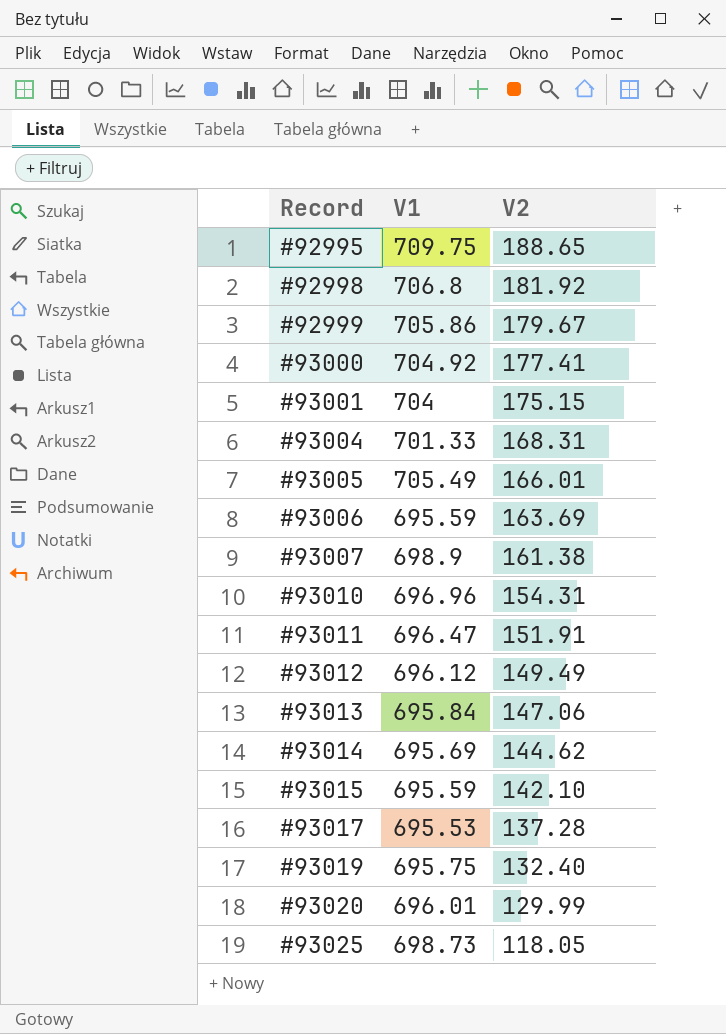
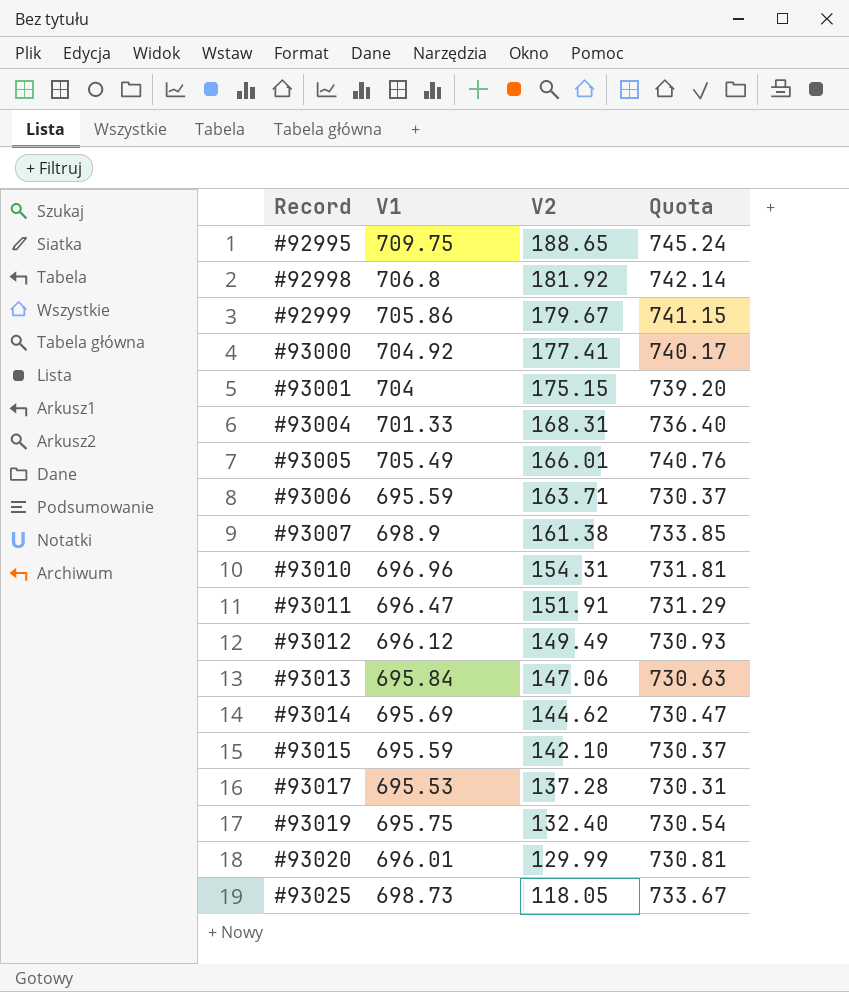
column Quota | formula: none -> [V1] * 1.05
#93006 | V2: 163.69 -> 163.71

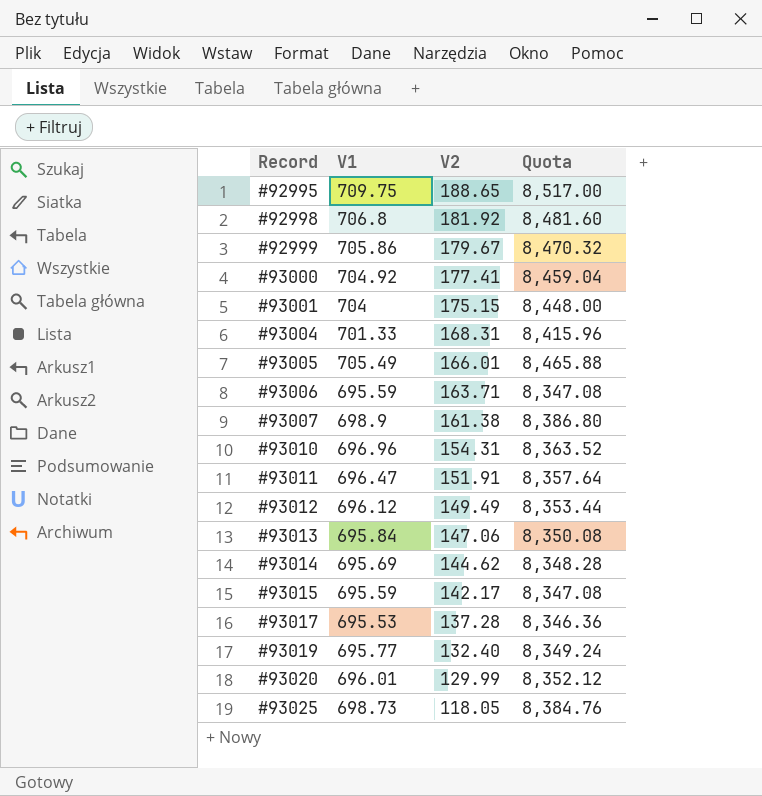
column Quota | formula: [V1] * 1.05 -> [V1] * 12
#93015 | V2: 142.10 -> 142.17
#93019 | V1: 695.75 -> 695.77

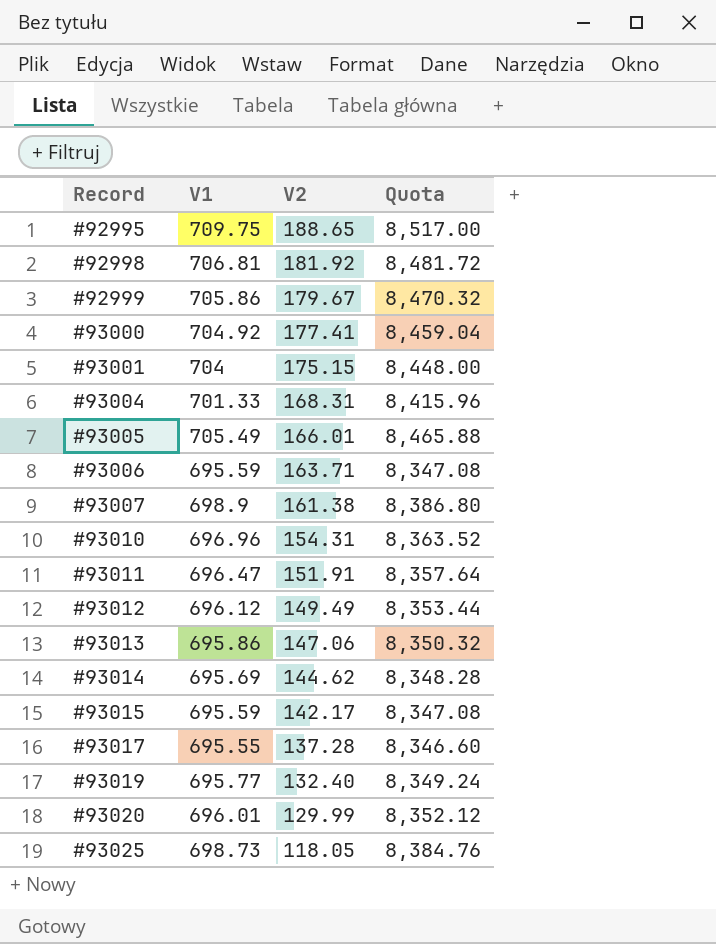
#92998 | V1: 706.8 -> 706.81
#92998 | Quota: 8,481.60 -> 8,481.72
#93013 | V1: 695.84 -> 695.86
#93013 | Quota: 8,350.08 -> 8,350.32
#93017 | V1: 695.53 -> 695.55
#93017 | Quota: 8,346.36 -> 8,346.60

